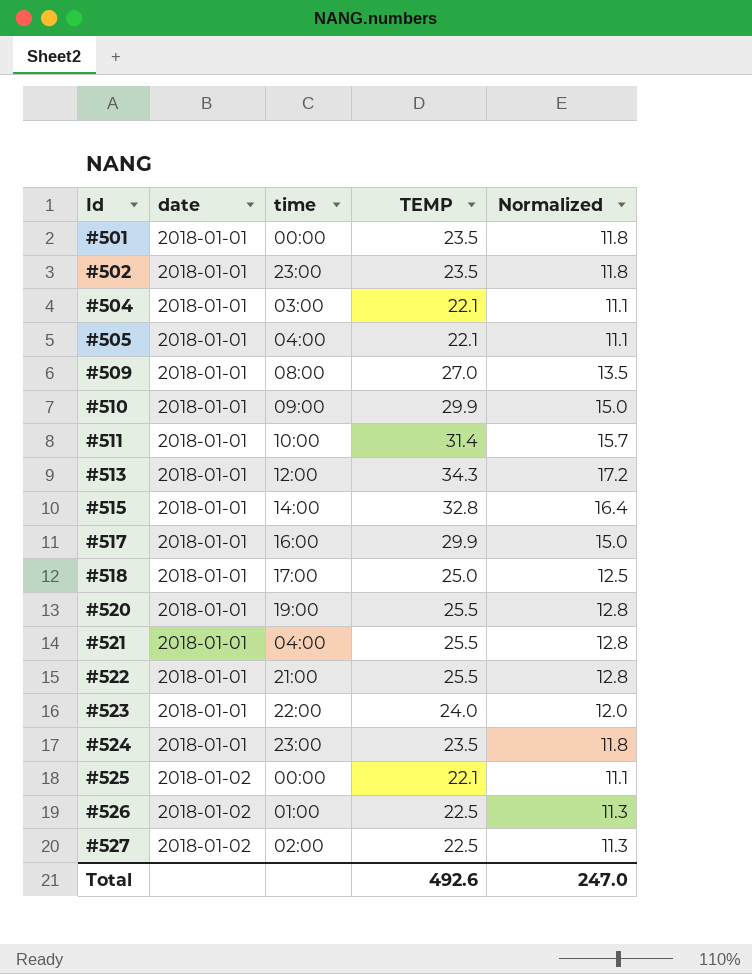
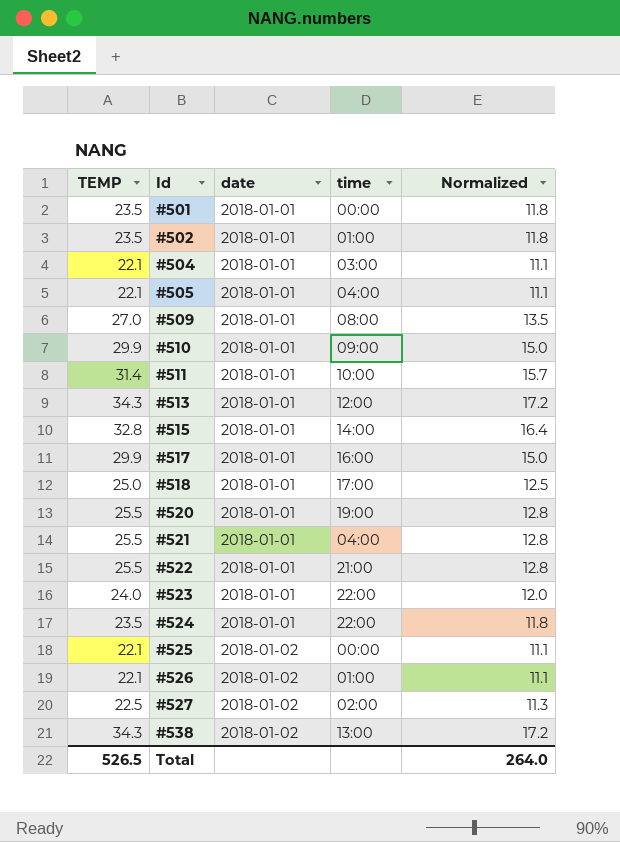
column TEMP | position: 4 -> 1
#502 | time: 23:00 -> 01:00
#524 | time: 23:00 -> 22:00
#526 | TEMP: 22.5 -> 22.1
#526 | Normalized: 11.3 -> 11.1
row #538: none -> 34.3 | 2018-01-02 | 13:00 | 17.2
Total | TEMP: 492.6 -> 526.5
Total | Normalized: 247.0 -> 264.0

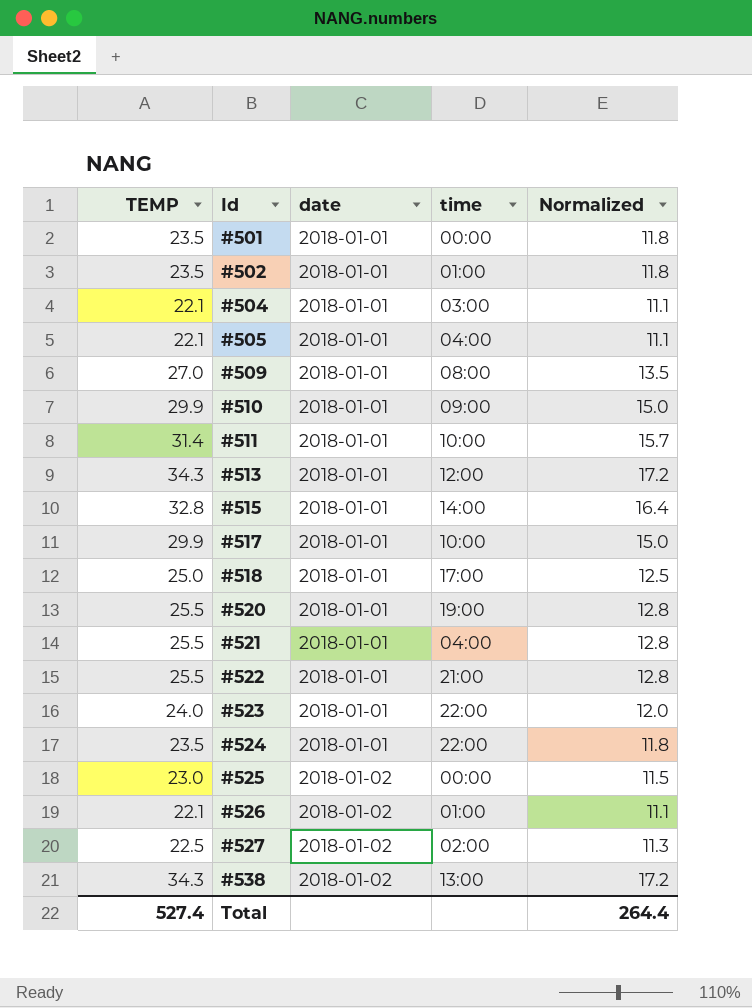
#517 | time: 16:00 -> 10:00
#525 | TEMP: 22.1 -> 23.0
#525 | Normalized: 11.1 -> 11.5
Total | TEMP: 526.5 -> 527.4
Total | Normalized: 264.0 -> 264.4

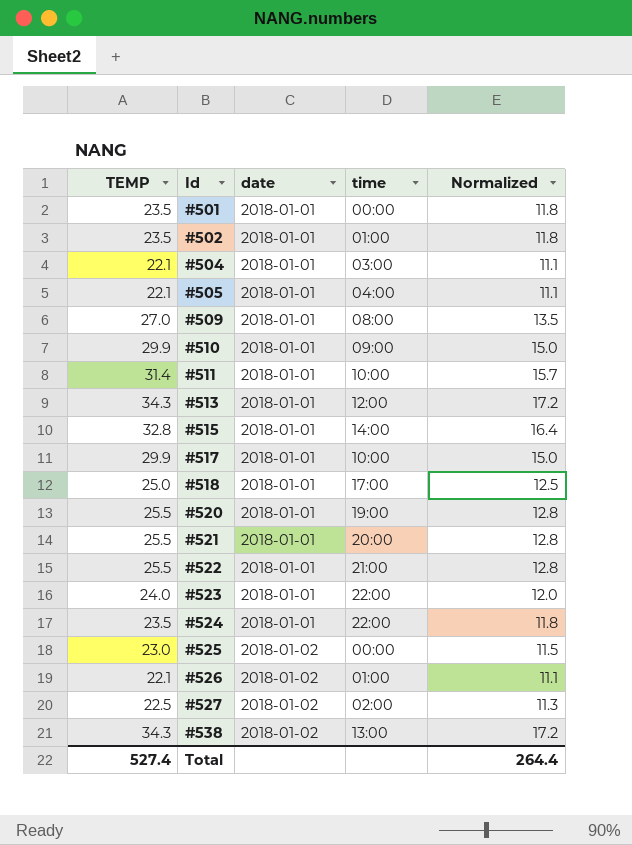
#521 | time: 04:00 -> 20:00

